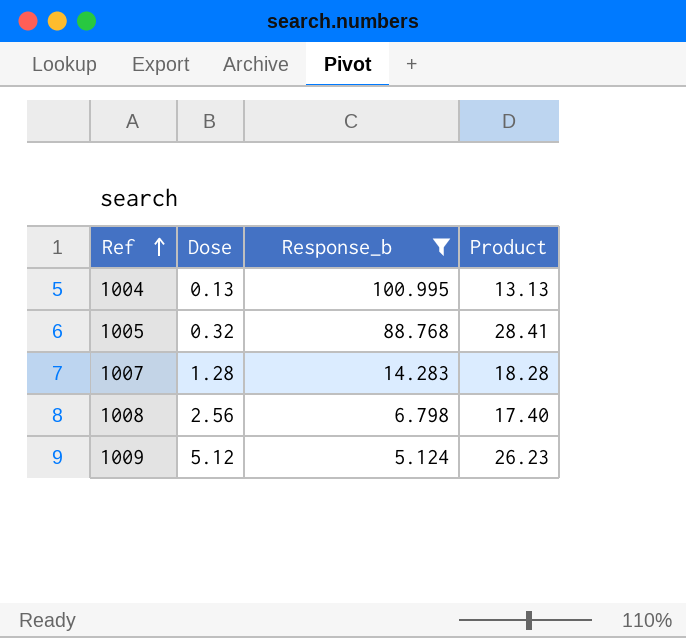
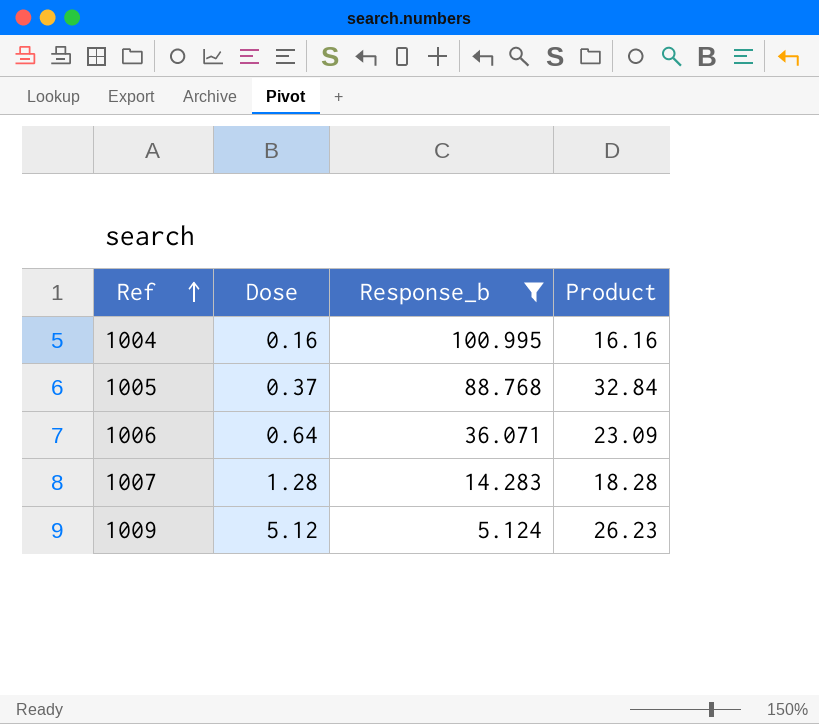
row 1008: 2.56 | 6.798 | 17.40 -> none
1004 | Dose: 0.13 -> 0.16
1004 | Product: 13.13 -> 16.16
1005 | Dose: 0.32 -> 0.37
1005 | Product: 28.41 -> 32.84
row 1006: none -> 0.64 | 36.071 | 23.09

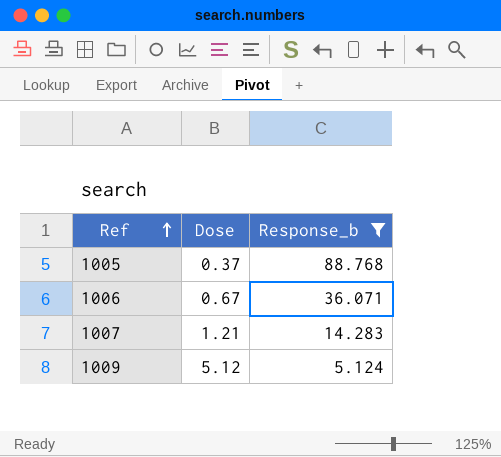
column Product | formula: [Dose] * [Response_b] -> none
row 1004: 0.16 | 100.995 | 16.16 -> none
1006 | Dose: 0.64 -> 0.67
1007 | Dose: 1.28 -> 1.21

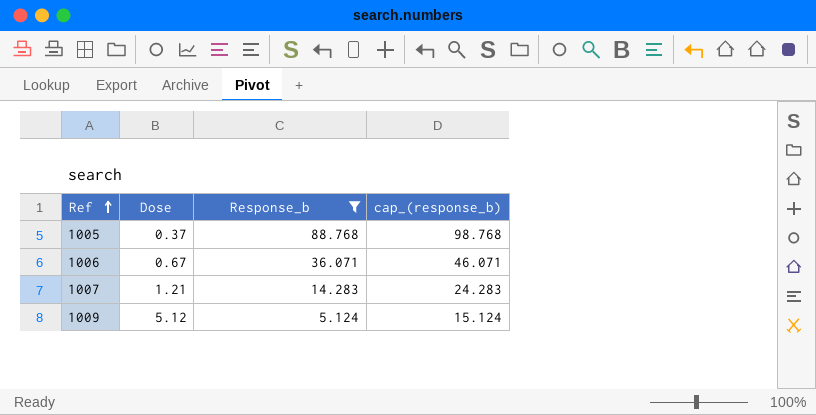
column cap_(response_b) | formula: none -> [Response_b] + 10

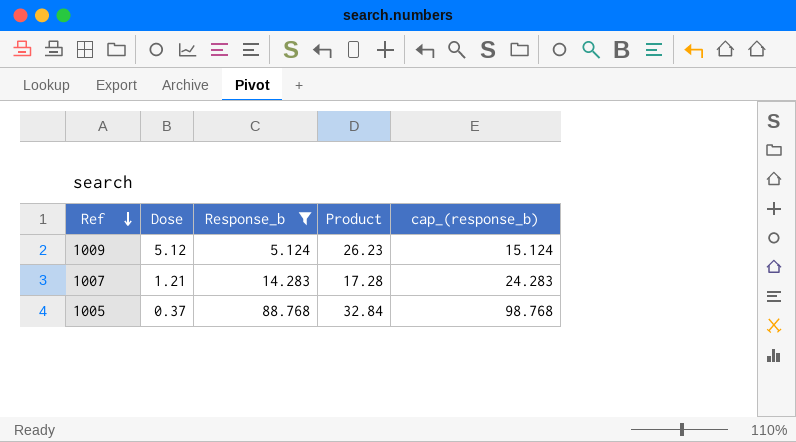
row order: Ref ascending -> Ref descending
column Product | formula: none -> [Dose] * [Response_b]
row 1006: 0.67 | 36.071 | 46.071 -> none

